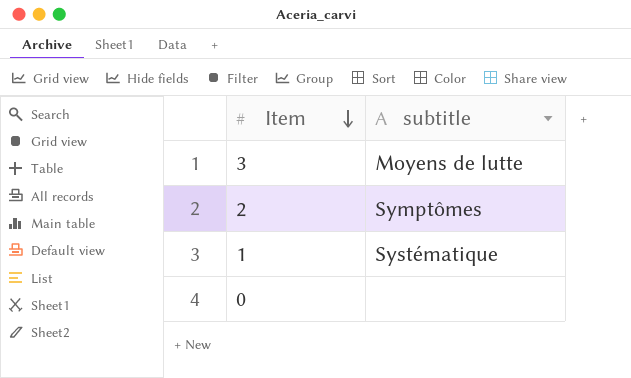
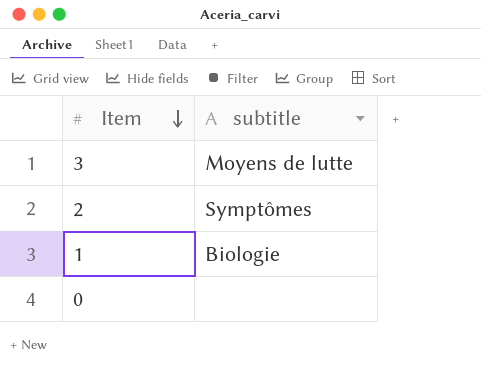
1 | subtitle: Systématique -> Biologie

